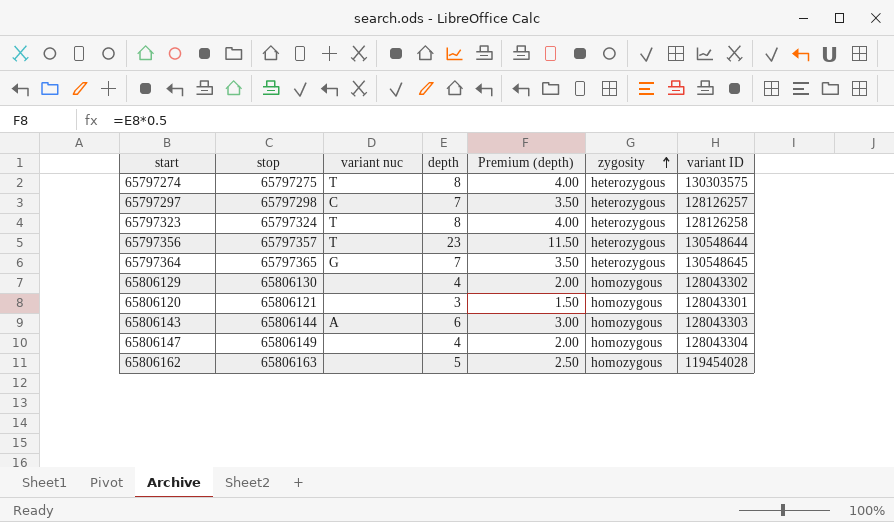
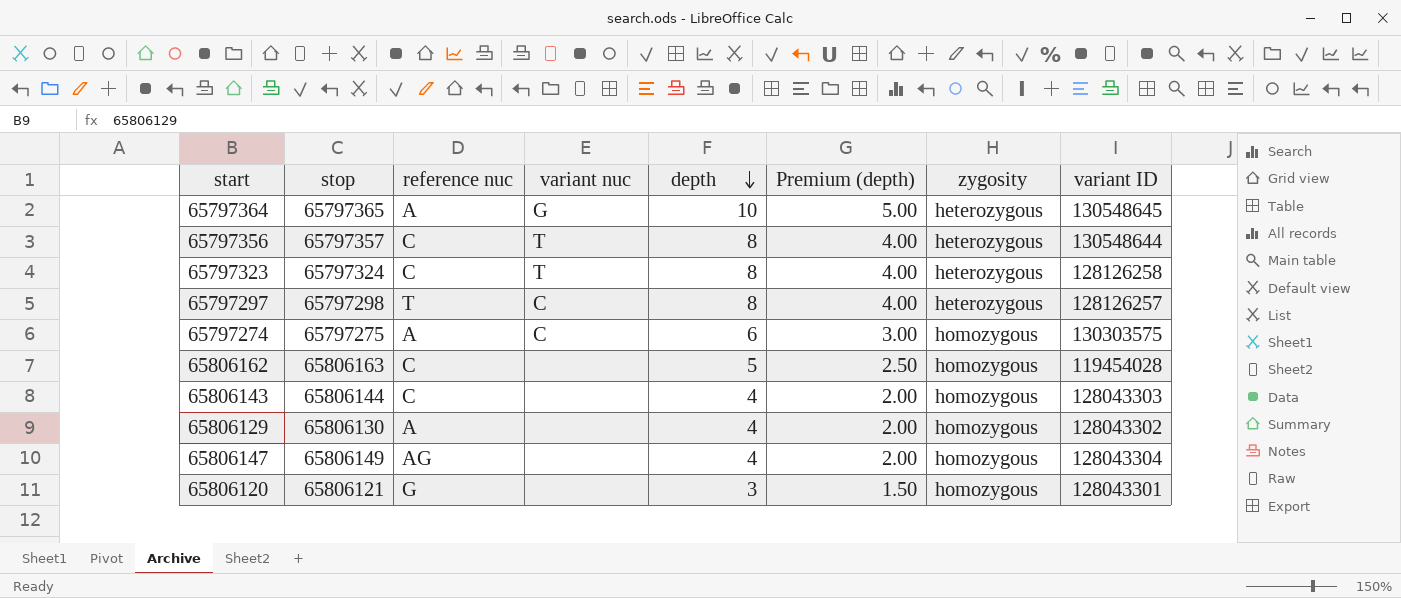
row order: zygosity ascending -> depth descending
column reference nuc | position: none -> 3
65797364 | depth: 7 -> 10
65797364 | Premium (depth): 3.50 -> 5.00
65797356 | depth: 23 -> 8
65797356 | Premium (depth): 11.50 -> 4.00
65797297 | depth: 7 -> 8
65797297 | Premium (depth): 3.50 -> 4.00
65797274 | variant nuc: T -> C
65797274 | depth: 8 -> 6
65797274 | Premium (depth): 4.00 -> 3.00
65797274 | zygosity: heterozygous -> homozygous
65806143 | variant nuc: A -> none
65806143 | depth: 6 -> 4
65806143 | Premium (depth): 3.00 -> 2.00

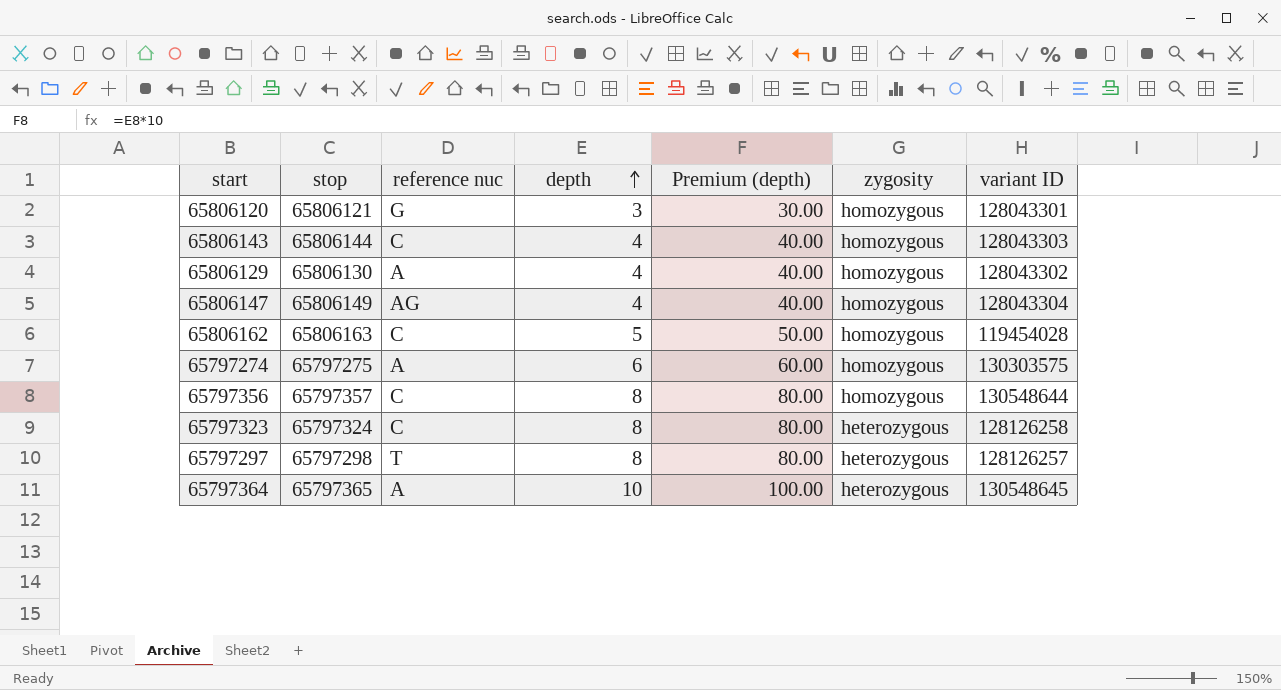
row order: depth descending -> depth ascending
column variant nuc | position: 4 -> none
column Premium (depth) | formula: [depth] * 0.5 -> [depth] * 10
65797356 | zygosity: heterozygous -> homozygous

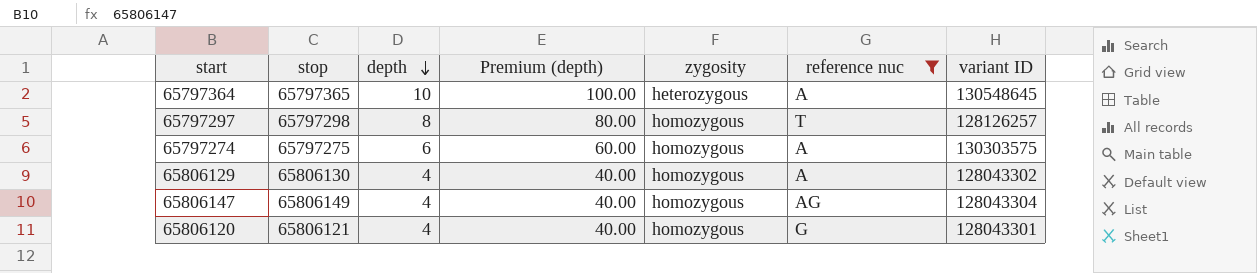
filter: none -> reference nuc != C
row order: depth ascending -> depth descending
column reference nuc | position: 3 -> 6
65797297 | zygosity: heterozygous -> homozygous
65806120 | depth: 3 -> 4
65806120 | Premium (depth): 30.00 -> 40.00

